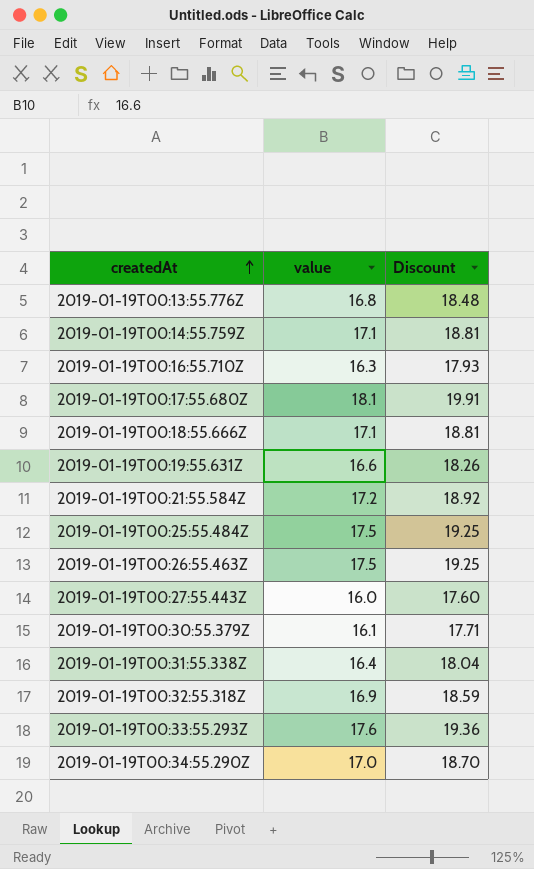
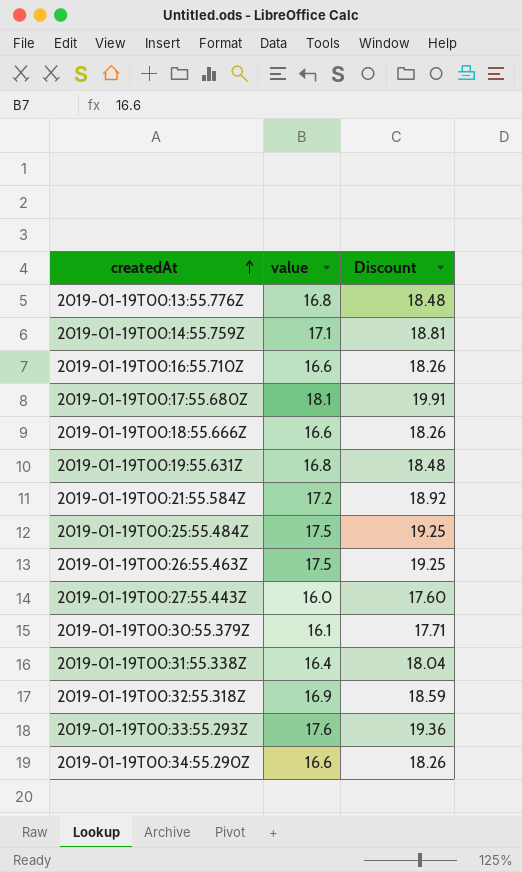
2019-01-19T00:16:55.710Z | value: 16.3 -> 16.6
2019-01-19T00:16:55.710Z | Discount: 17.93 -> 18.26
2019-01-19T00:18:55.666Z | value: 17.1 -> 16.6
2019-01-19T00:18:55.666Z | Discount: 18.81 -> 18.26
2019-01-19T00:19:55.631Z | value: 16.6 -> 16.8
2019-01-19T00:19:55.631Z | Discount: 18.26 -> 18.48
2019-01-19T00:34:55.290Z | value: 17.0 -> 16.6
2019-01-19T00:34:55.290Z | Discount: 18.70 -> 18.26

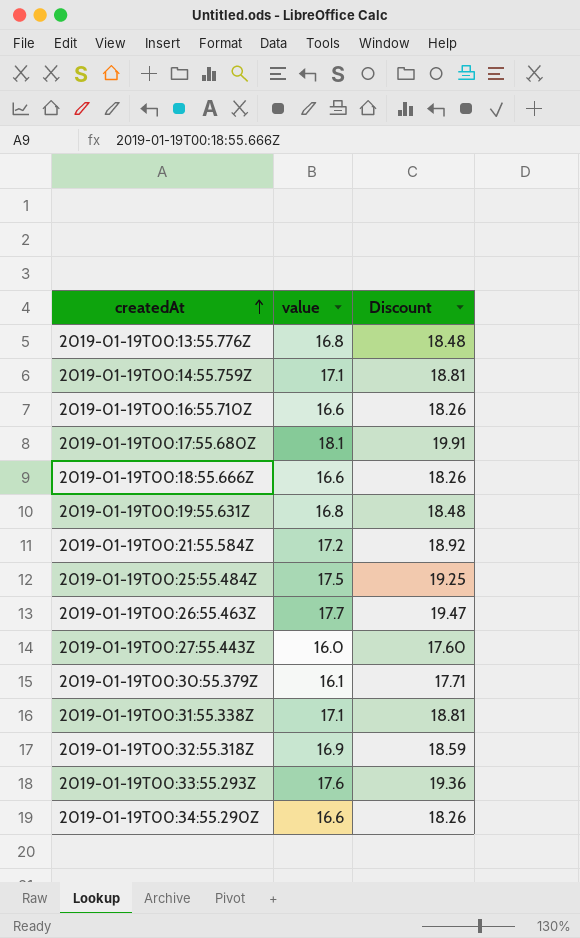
2019-01-19T00:26:55.463Z | value: 17.5 -> 17.7
2019-01-19T00:26:55.463Z | Discount: 19.25 -> 19.47
2019-01-19T00:31:55.338Z | value: 16.4 -> 17.1
2019-01-19T00:31:55.338Z | Discount: 18.04 -> 18.81

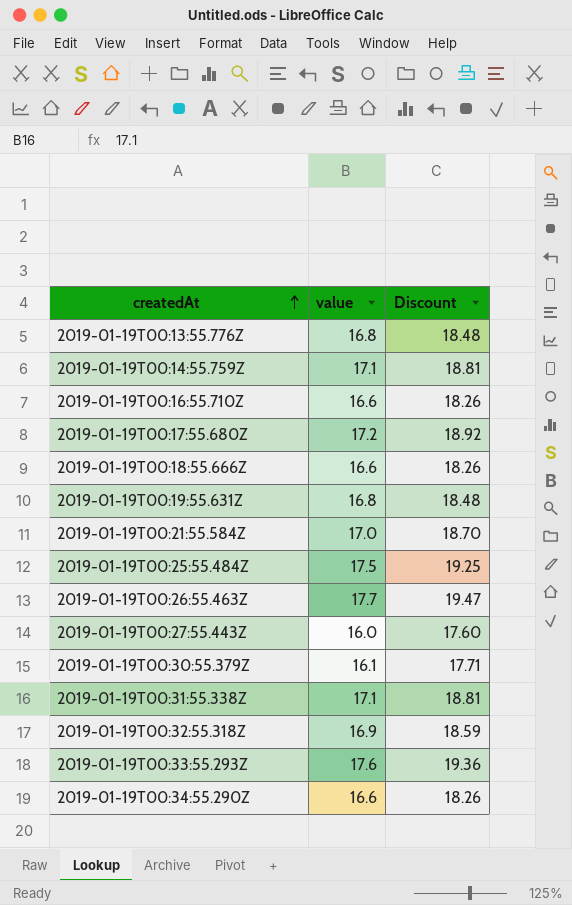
2019-01-19T00:17:55.680Z | value: 18.1 -> 17.2
2019-01-19T00:17:55.680Z | Discount: 19.91 -> 18.92
2019-01-19T00:21:55.584Z | value: 17.2 -> 17.0
2019-01-19T00:21:55.584Z | Discount: 18.92 -> 18.70

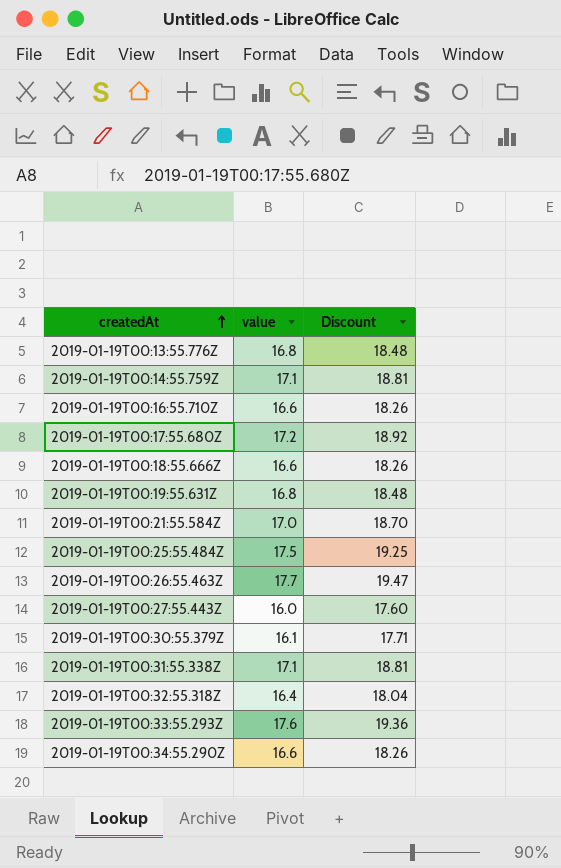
2019-01-19T00:32:55.318Z | value: 16.9 -> 16.4
2019-01-19T00:32:55.318Z | Discount: 18.59 -> 18.04

